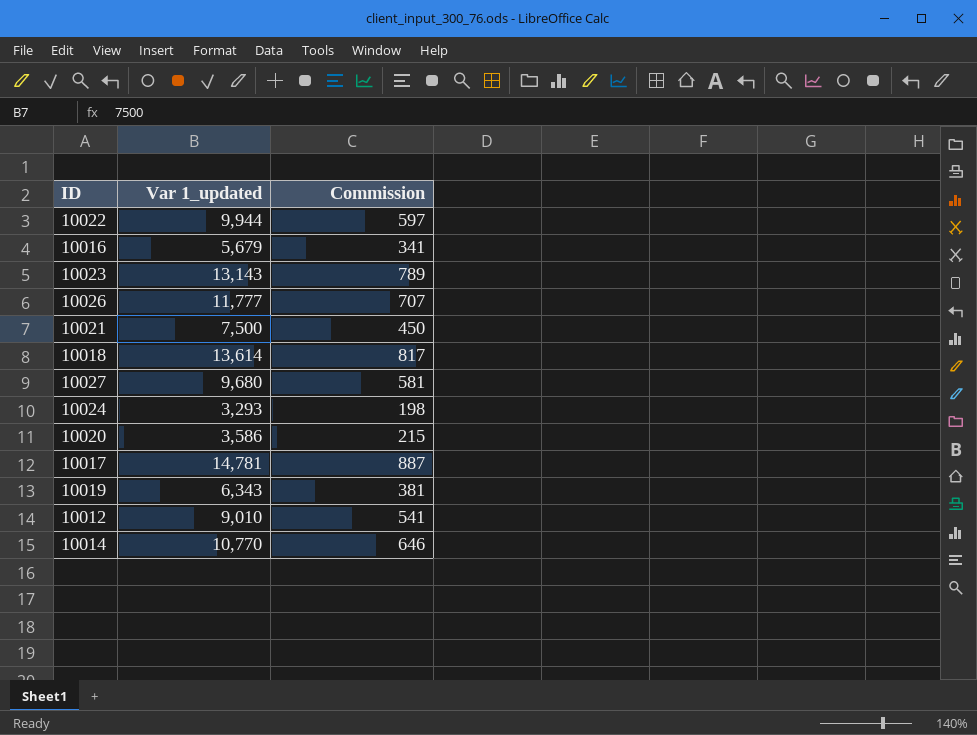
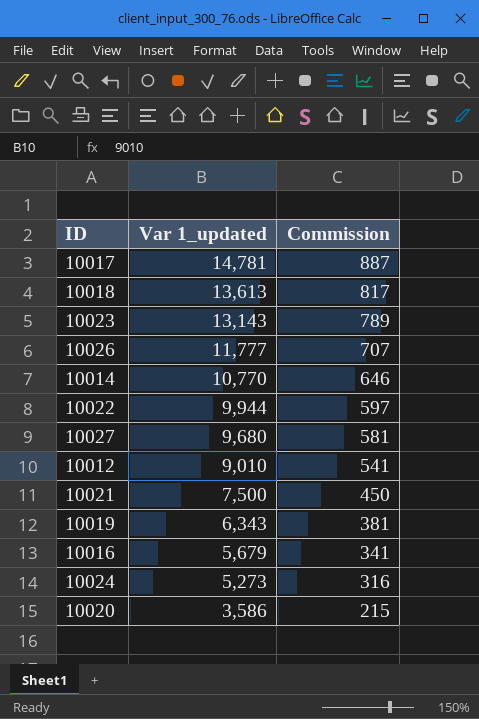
row order: none -> Var 1_updated descending
10018 | Var 1_updated: 13,614 -> 13,613
10024 | Var 1_updated: 3,293 -> 5,273
10024 | Commission: 198 -> 316

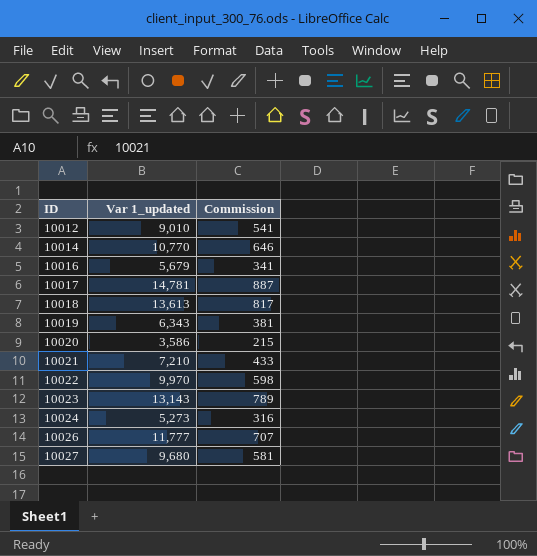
row order: Var 1_updated descending -> ID ascending
10021 | Var 1_updated: 7,500 -> 7,210
10021 | Commission: 450 -> 433
10022 | Var 1_updated: 9,944 -> 9,970
10022 | Commission: 597 -> 598

